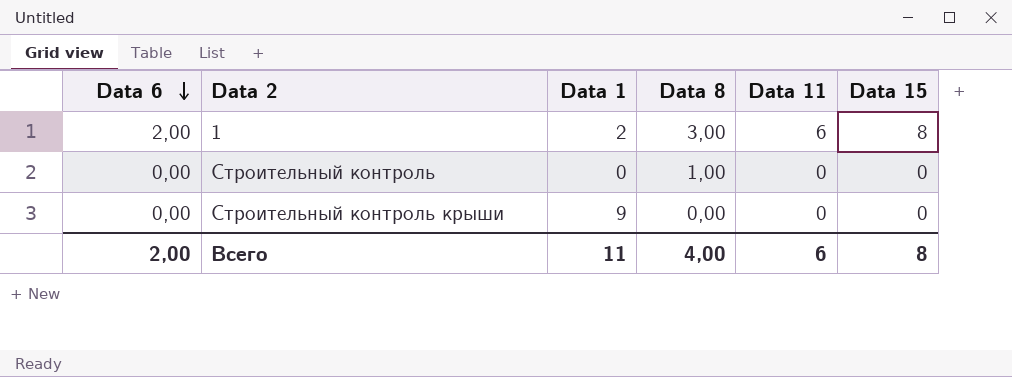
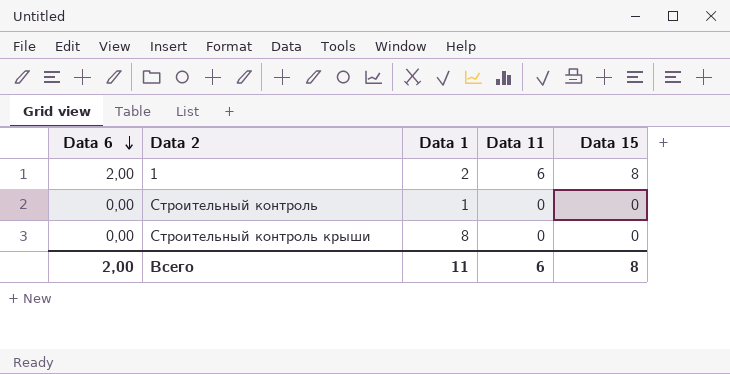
column Data 8 | position: 4 -> none
Строительный контроль | Data 1: 0 -> 1
Строительный контроль крыши | Data 1: 9 -> 8

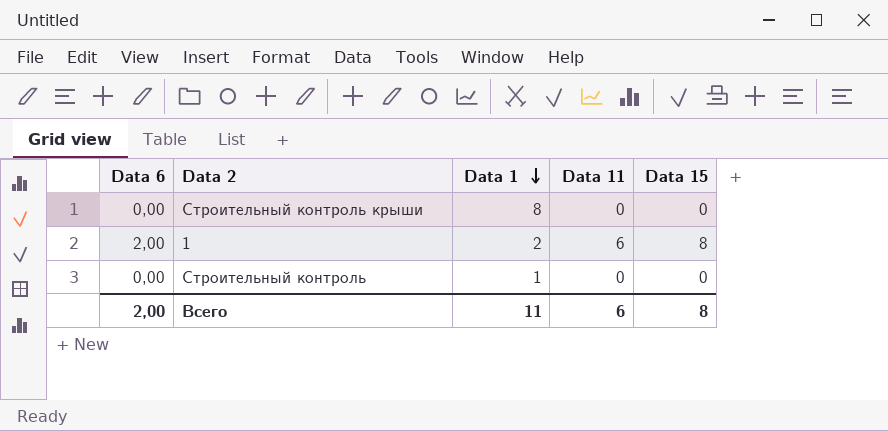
row order: Data 6 descending -> Data 1 descending

